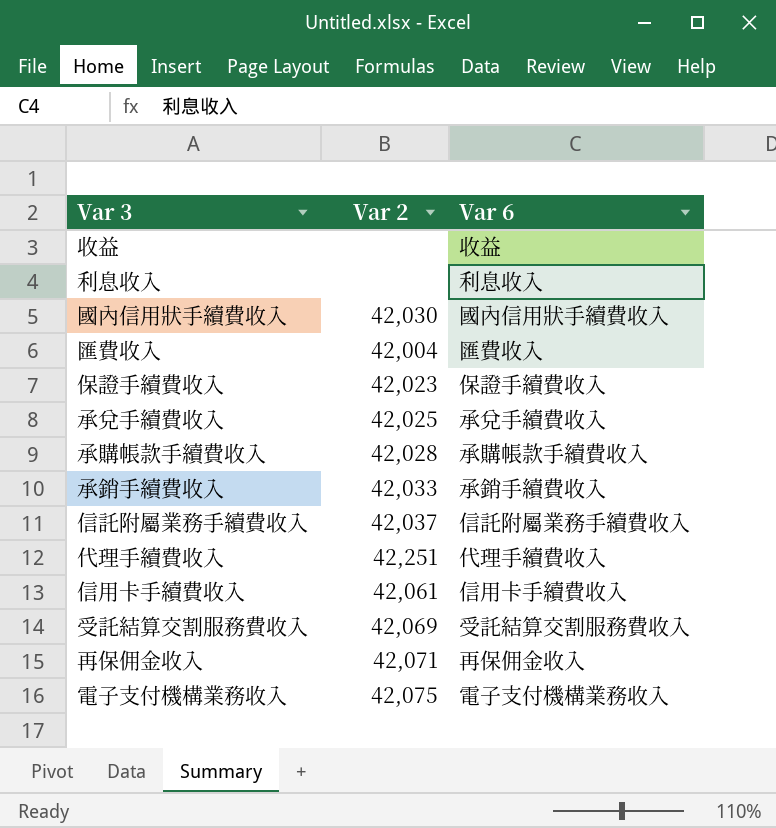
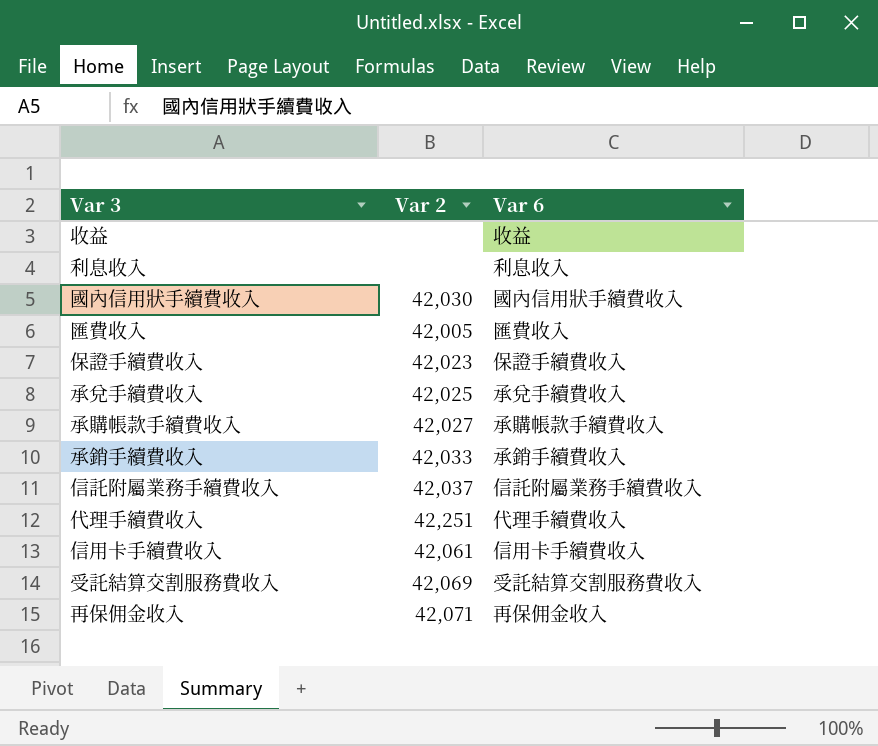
row 電子支付機構業務收入: 42,075 | 電子支付機構業務收入 -> none
匯費收入 | Var 2: 42,004 -> 42,005
承購帳款手續費收入 | Var 2: 42,028 -> 42,027

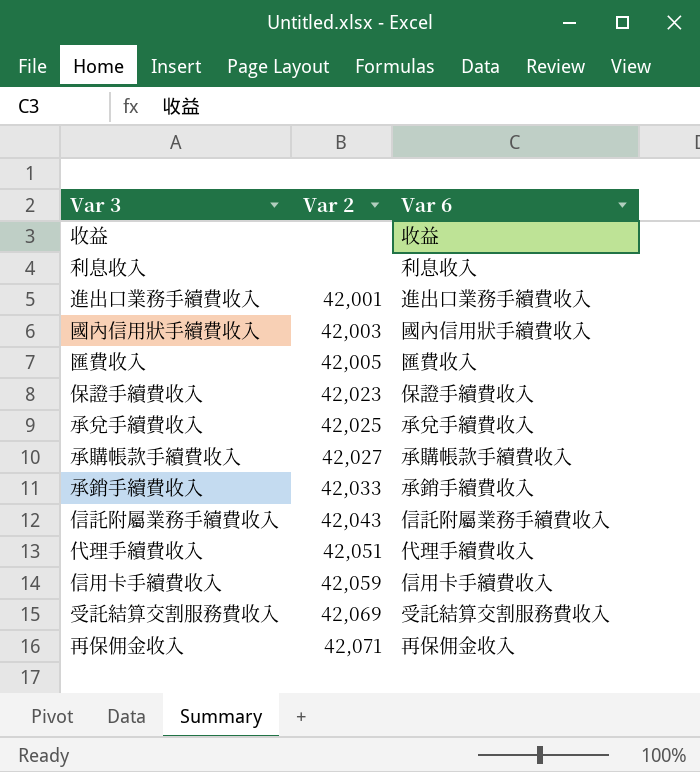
row 進出口業務手續費收入: none -> 42,001 | 進出口業務手續費收入
國內信用狀手續費收入 | Var 2: 42,030 -> 42,003
信託附屬業務手續費收入 | Var 2: 42,037 -> 42,043
代理手續費收入 | Var 2: 42,251 -> 42,051
信用卡手續費收入 | Var 2: 42,061 -> 42,059

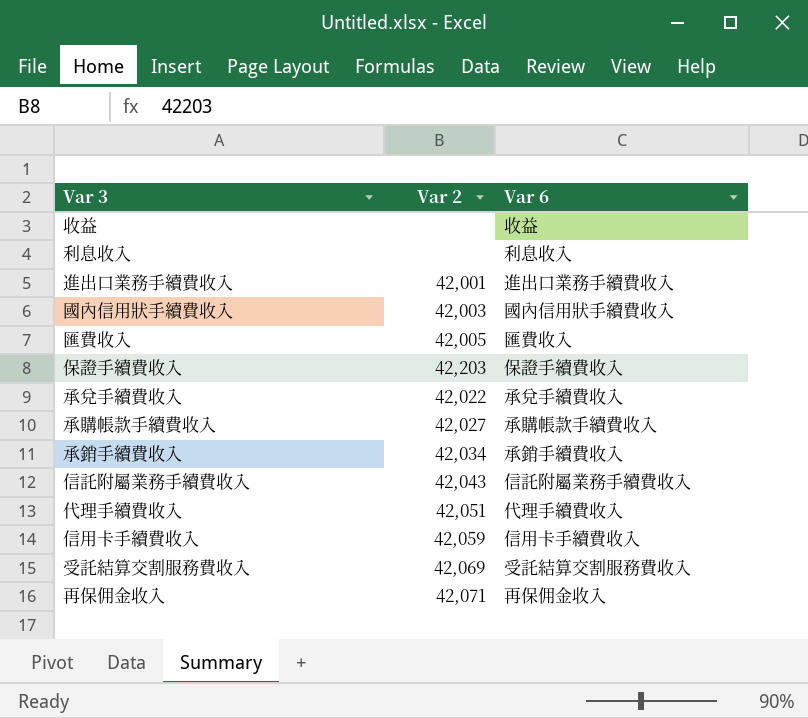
保證手續費收入 | Var 2: 42,023 -> 42,203
承兌手續費收入 | Var 2: 42,025 -> 42,022
承銷手續費收入 | Var 2: 42,033 -> 42,034

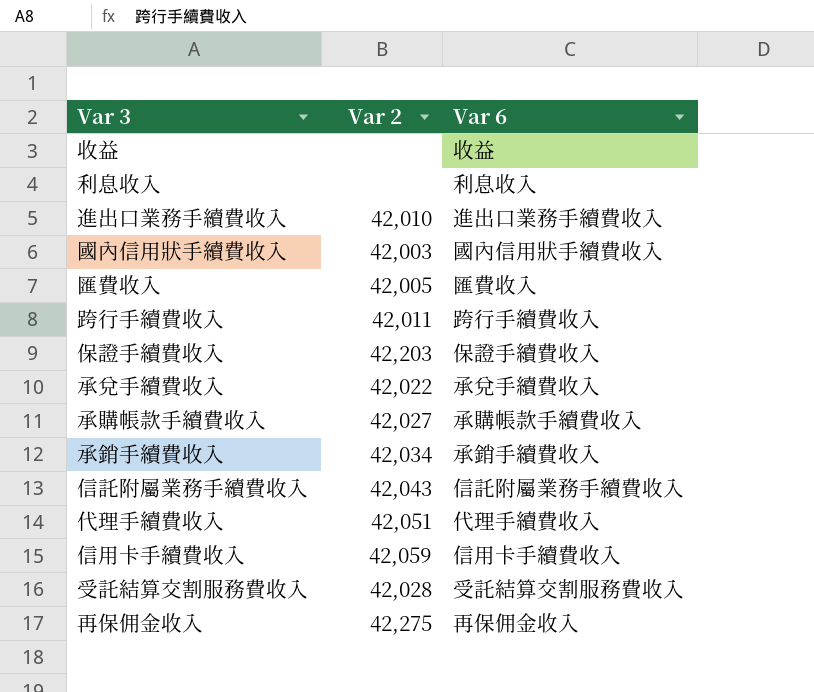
進出口業務手續費收入 | Var 2: 42,001 -> 42,010
row 跨行手續費收入: none -> 42,011 | 跨行手續費收入
受託結算交割服務費收入 | Var 2: 42,069 -> 42,028
再保佣金收入 | Var 2: 42,071 -> 42,275

